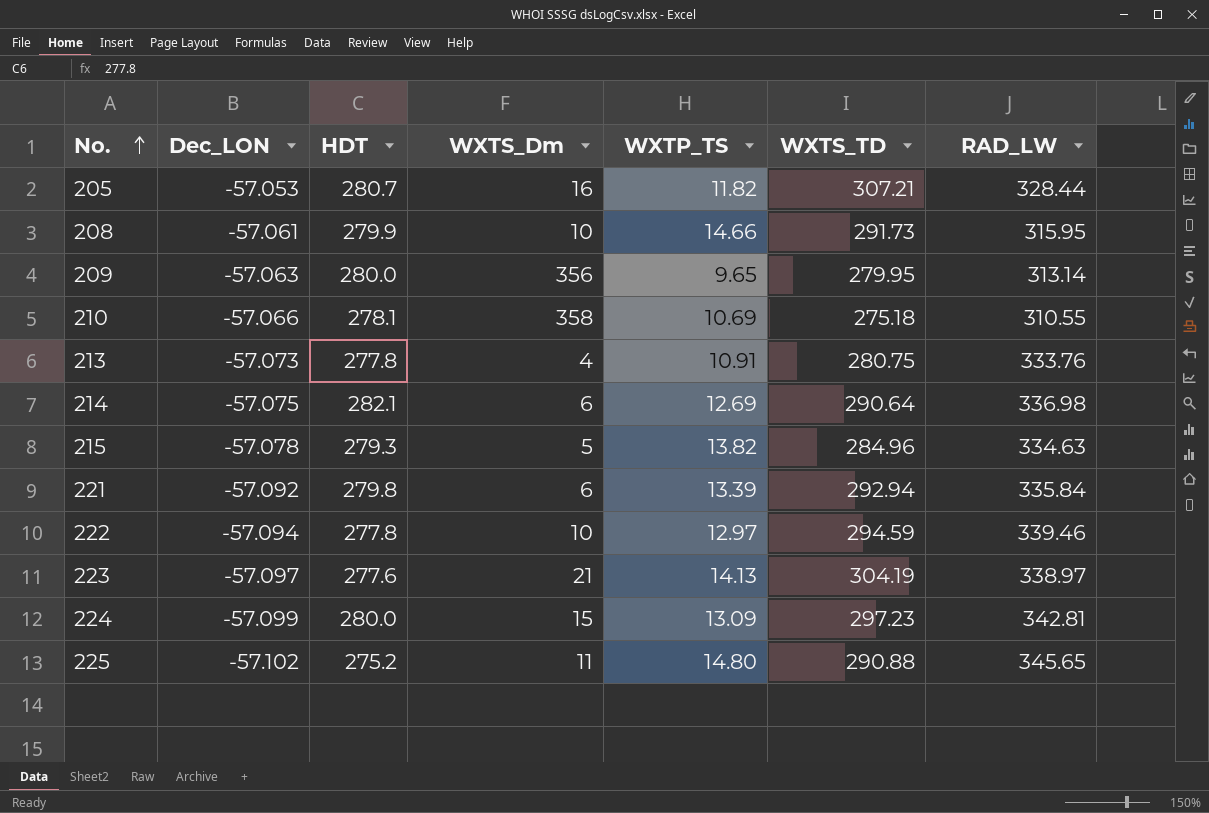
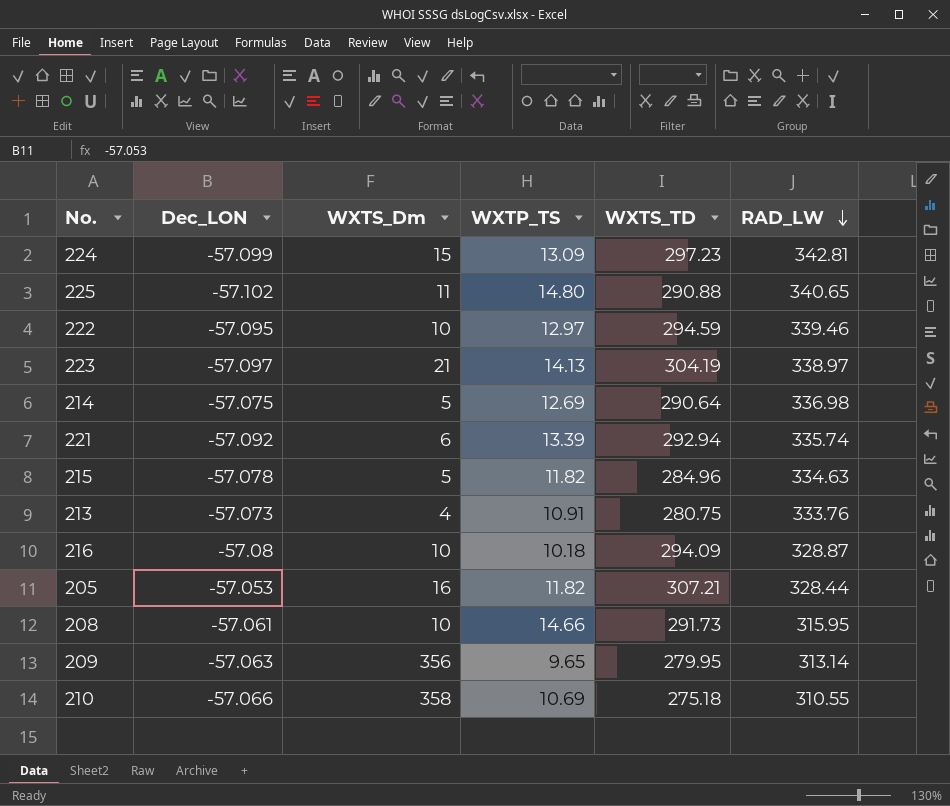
row order: No. ascending -> RAD_LW descending
column HDT | position: 3 -> none
225 | RAD_LW: 345.65 -> 340.65
222 | Dec_LON: -57.094 -> -57.095
214 | WXTS_Dm: 6 -> 5
221 | RAD_LW: 335.84 -> 335.74
215 | WXTP_TS: 13.82 -> 11.82
row 216: none -> -57.08 | 10 | 10.18 | 294.09 | 328.87

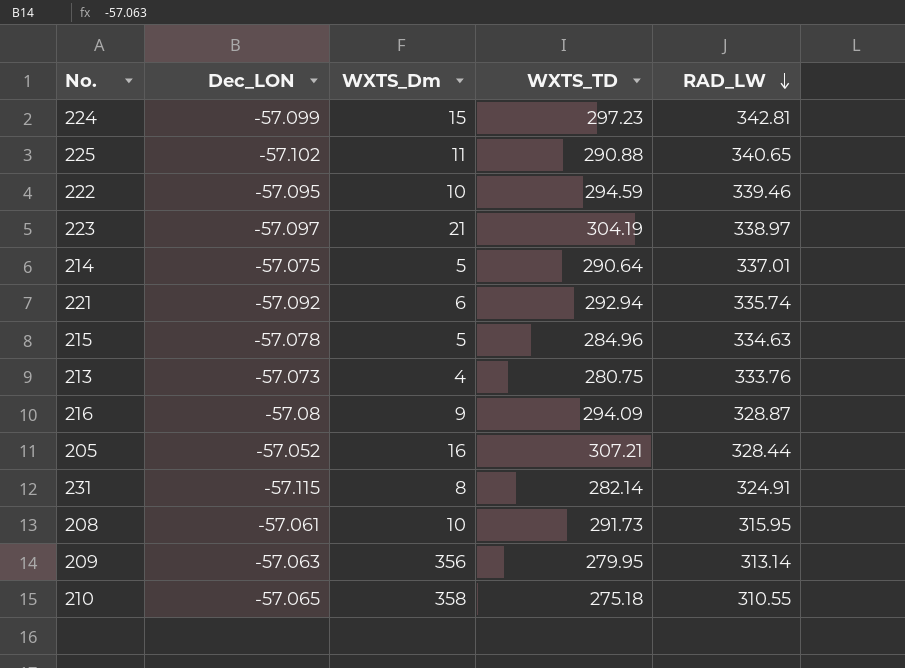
column WXTP_TS | position: 4 -> none
214 | RAD_LW: 336.98 -> 337.01
216 | WXTS_Dm: 10 -> 9
205 | Dec_LON: -57.053 -> -57.052
row 231: none -> -57.115 | 8 | 282.14 | 324.91
210 | Dec_LON: -57.066 -> -57.065

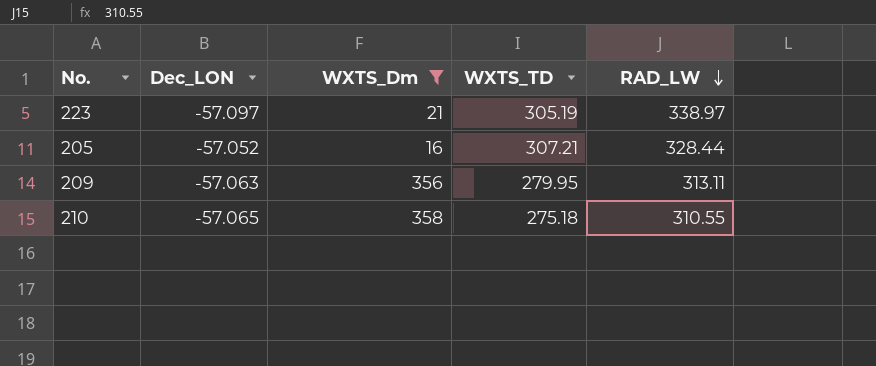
filter: none -> WXTS_Dm >= 16
223 | WXTS_TD: 304.19 -> 305.19
209 | RAD_LW: 313.14 -> 313.11

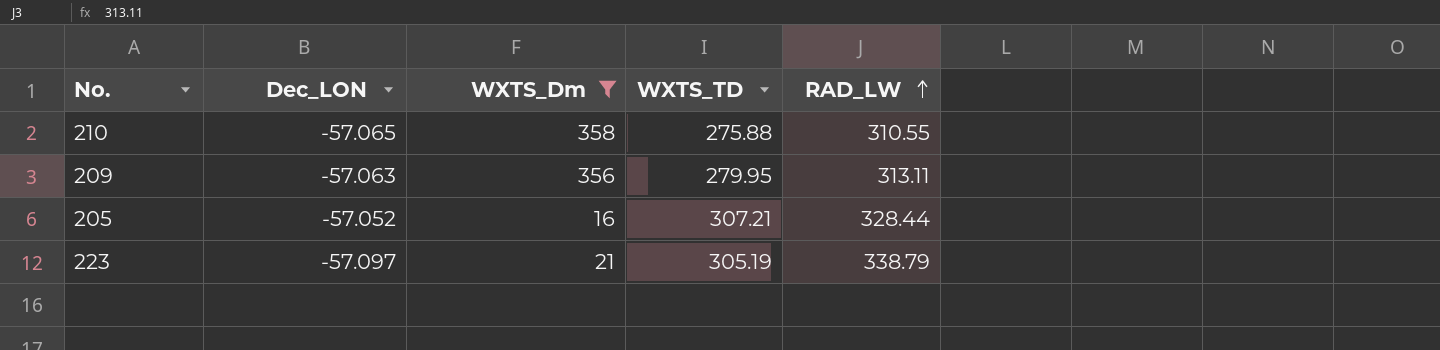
row order: RAD_LW descending -> RAD_LW ascending
210 | WXTS_TD: 275.18 -> 275.88
223 | RAD_LW: 338.97 -> 338.79

